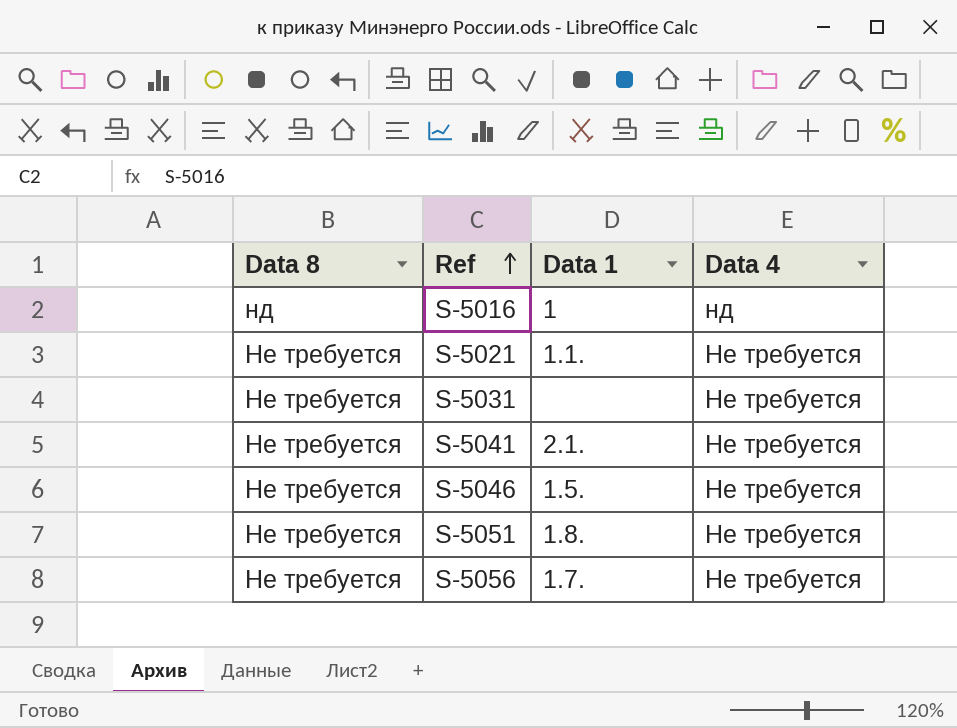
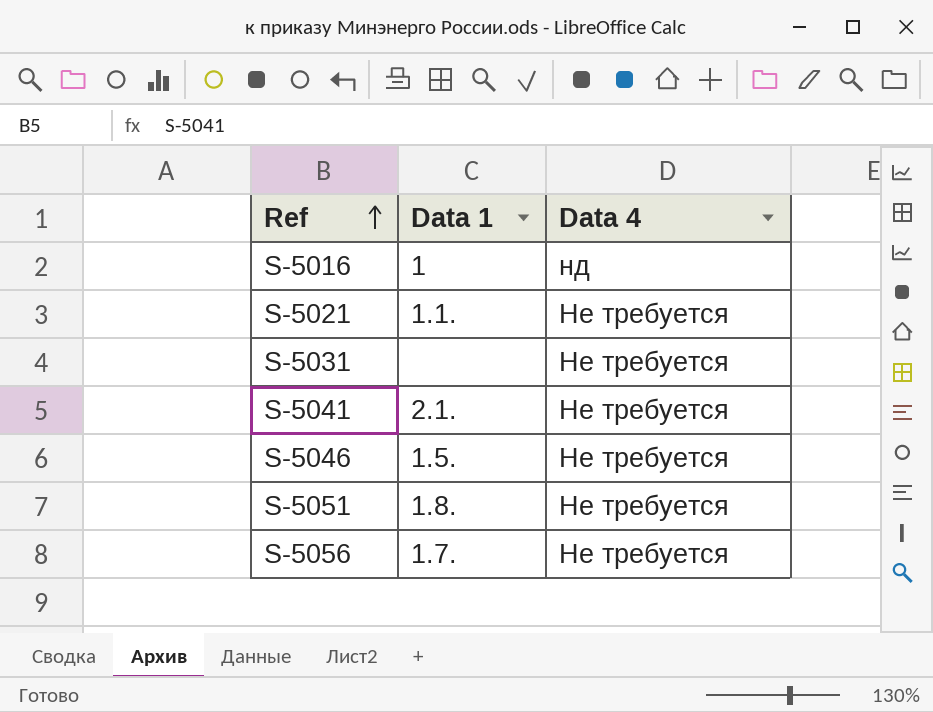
column Data 8 | position: 1 -> none

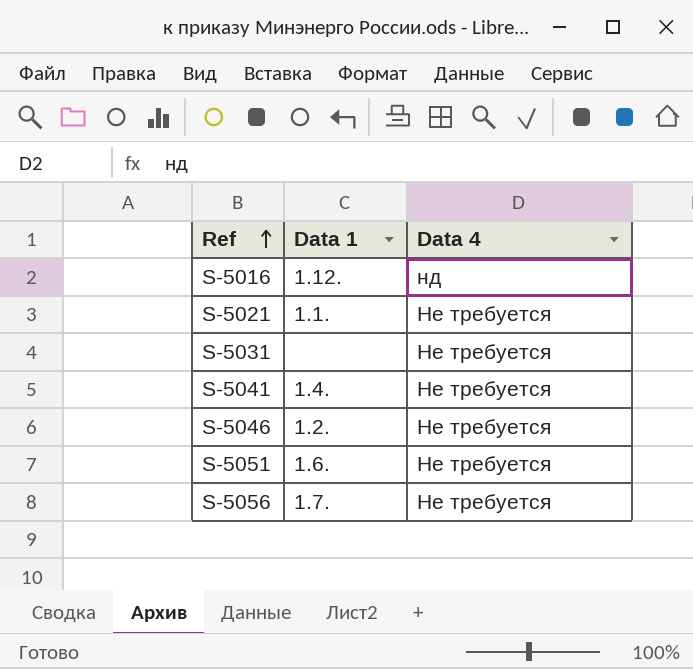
S-5016 | Data 1: 1 -> 1.12.
S-5041 | Data 1: 2.1. -> 1.4.
S-5046 | Data 1: 1.5. -> 1.2.
S-5051 | Data 1: 1.8. -> 1.6.

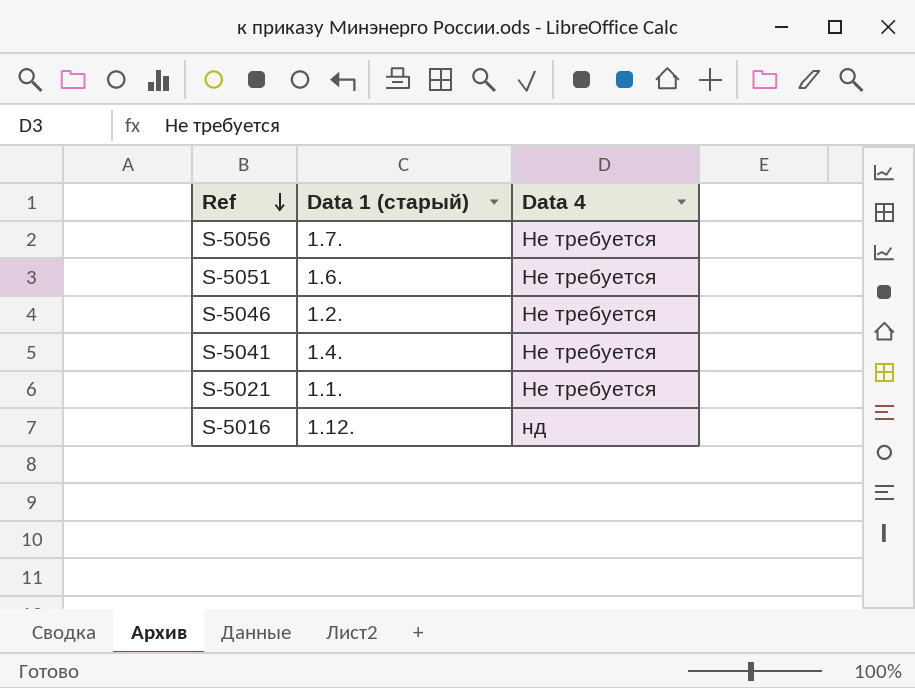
row order: Ref ascending -> Ref descending
column name: Data 1 -> Data 1 (старый)
row S-5031: none | Не требуется -> none

